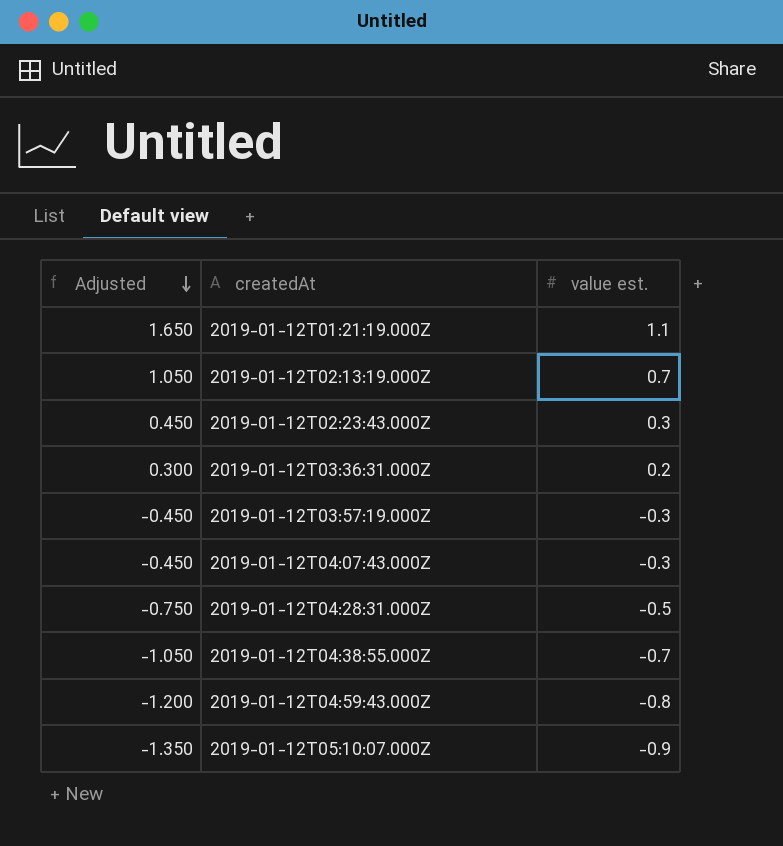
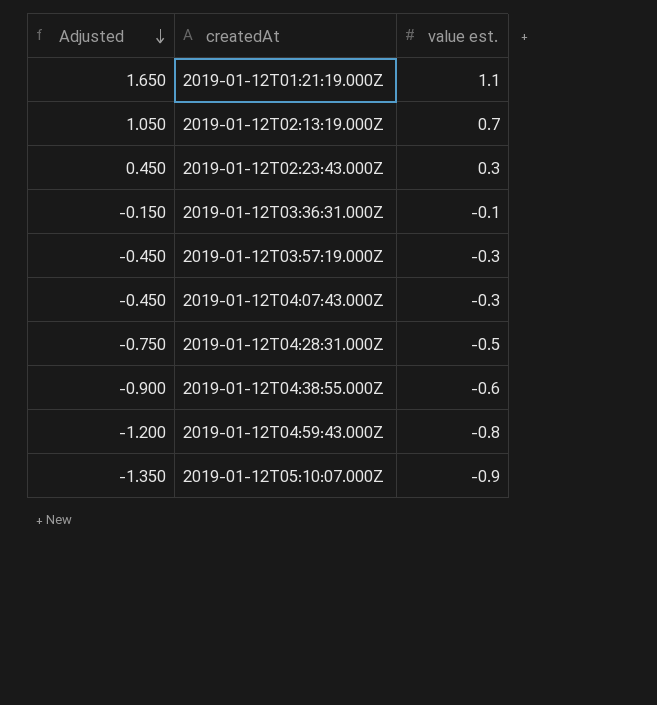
2019-01-12T03:36:31.000Z | Adjusted: 0.300 -> -0.150
2019-01-12T03:36:31.000Z | value est.: 0.2 -> -0.1
2019-01-12T04:38:55.000Z | Adjusted: -1.050 -> -0.900
2019-01-12T04:38:55.000Z | value est.: -0.7 -> -0.6

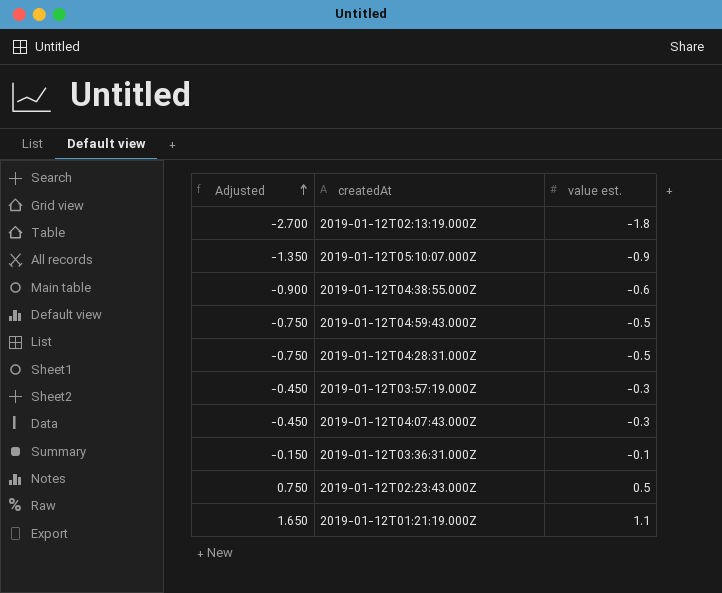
row order: Adjusted descending -> Adjusted ascending
2019-01-12T02:13:19.000Z | Adjusted: 1.050 -> -2.700
2019-01-12T02:13:19.000Z | value est.: 0.7 -> -1.8
2019-01-12T04:59:43.000Z | Adjusted: -1.200 -> -0.750
2019-01-12T04:59:43.000Z | value est.: -0.8 -> -0.5
2019-01-12T02:23:43.000Z | Adjusted: 0.450 -> 0.750
2019-01-12T02:23:43.000Z | value est.: 0.3 -> 0.5

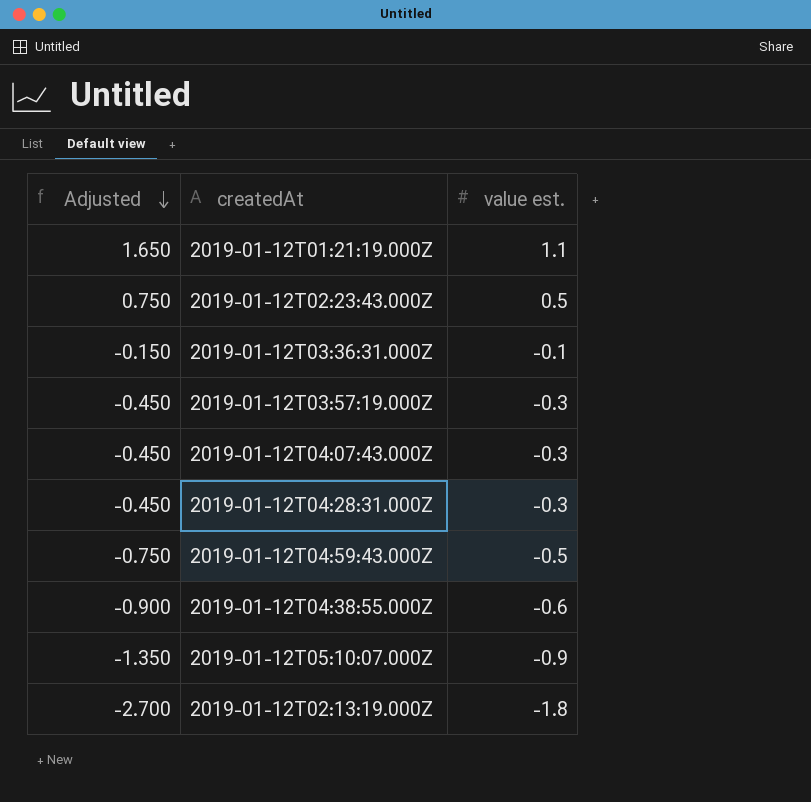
row order: Adjusted ascending -> Adjusted descending
2019-01-12T04:28:31.000Z | Adjusted: -0.750 -> -0.450
2019-01-12T04:28:31.000Z | value est.: -0.5 -> -0.3

